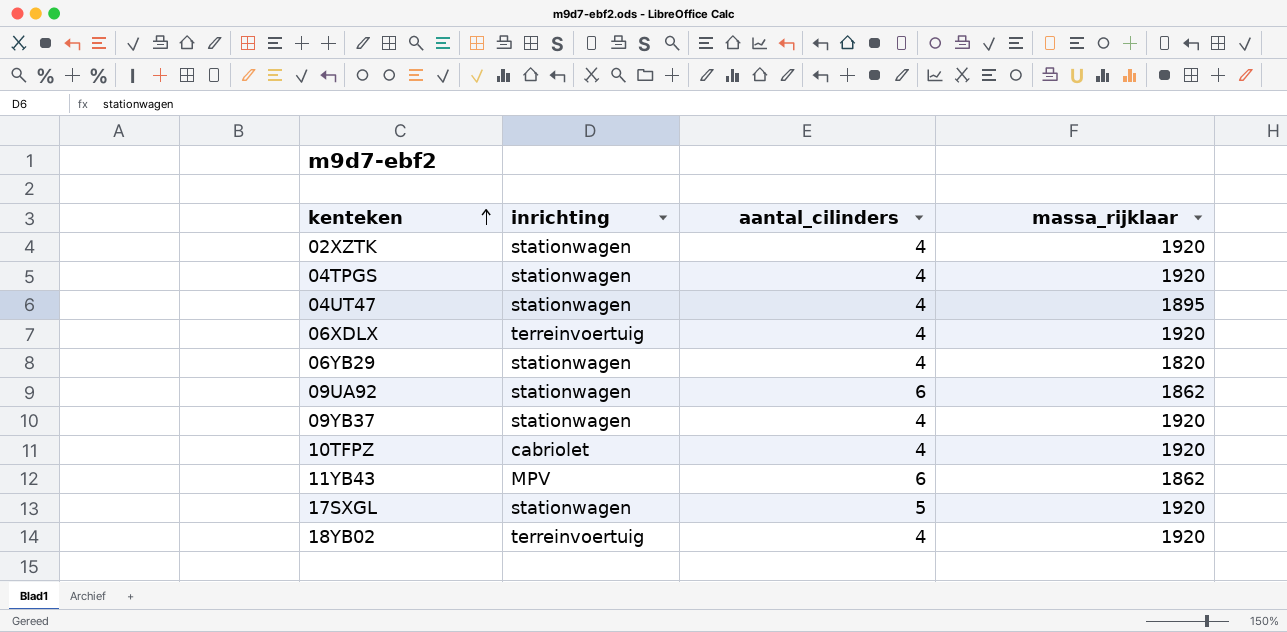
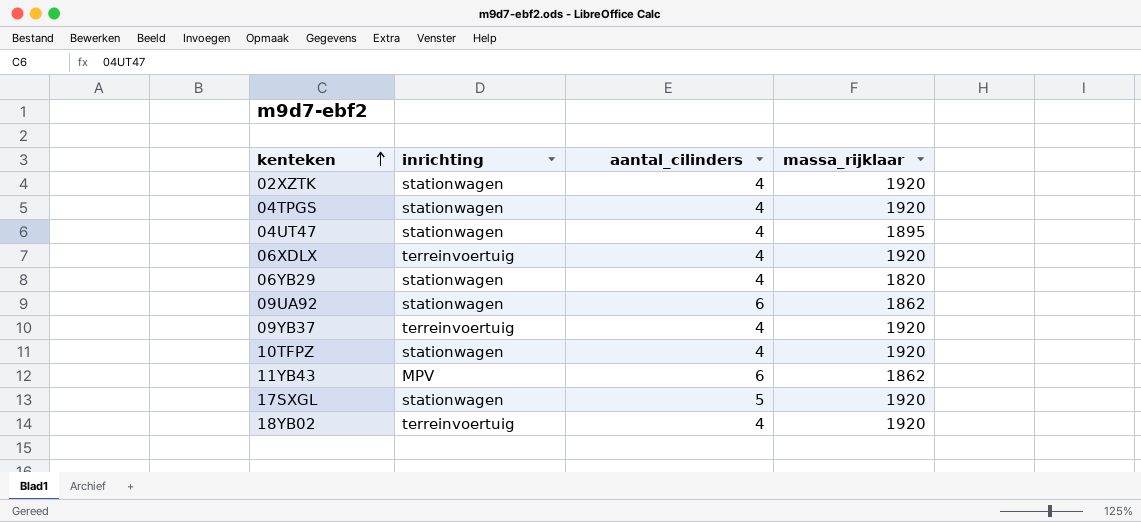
09YB37 | inrichting: stationwagen -> terreinvoertuig
10TFPZ | inrichting: cabriolet -> stationwagen

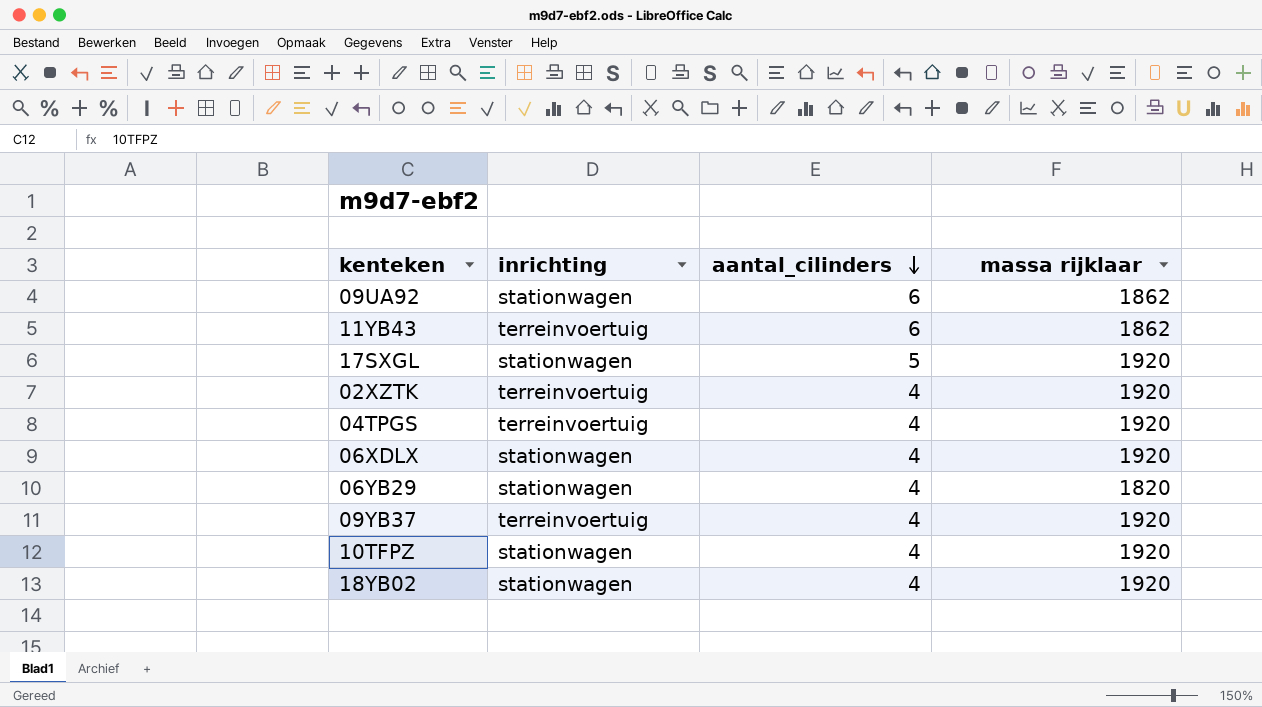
row order: kenteken ascending -> aantal_cilinders descending
column name: massa_rijklaar -> massa rijklaar
row 04UT47: stationwagen | 4 | 1895 -> none
11YB43 | inrichting: MPV -> terreinvoertuig
02XZTK | inrichting: stationwagen -> terreinvoertuig
04TPGS | inrichting: stationwagen -> terreinvoertuig
06XDLX | inrichting: terreinvoertuig -> stationwagen
18YB02 | inrichting: terreinvoertuig -> stationwagen

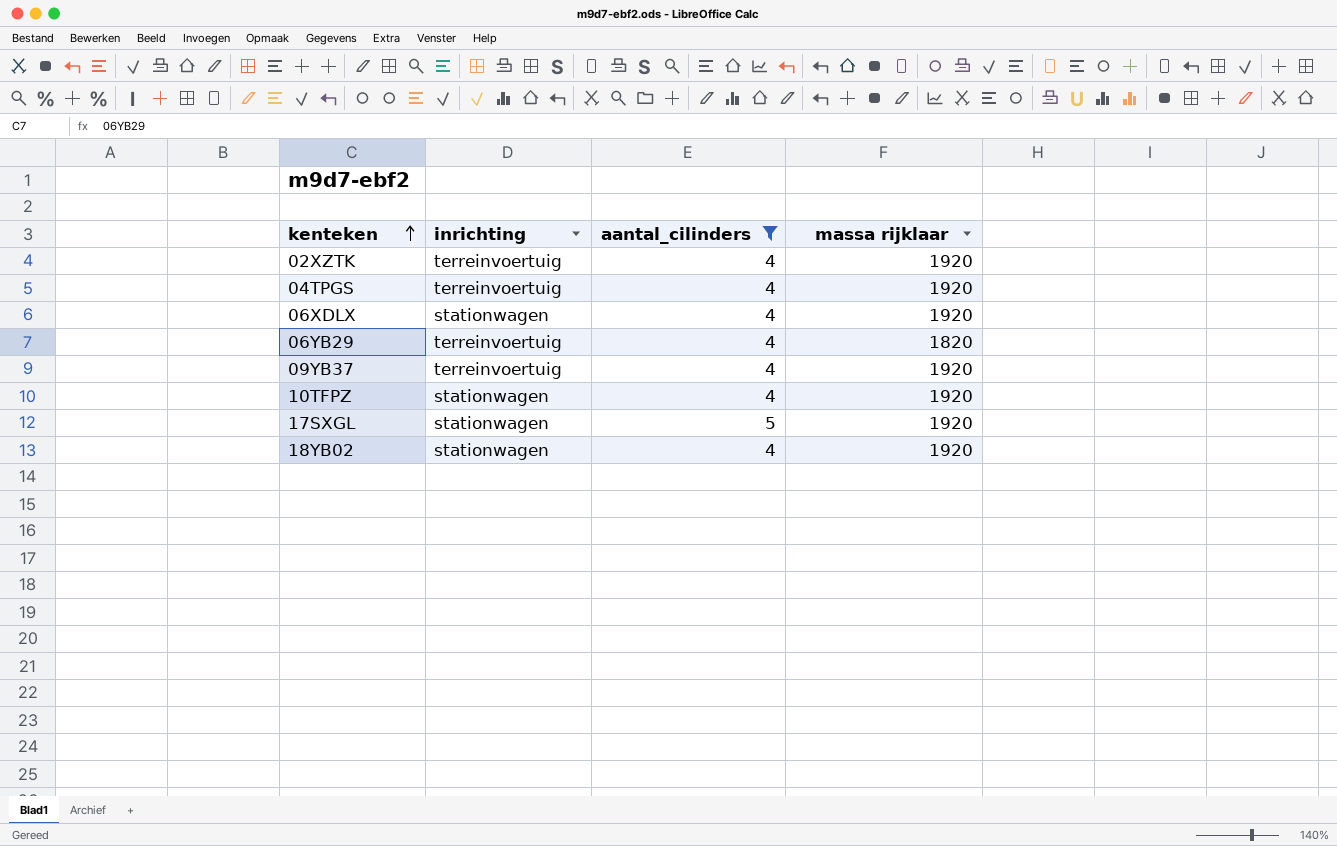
filter: none -> aantal_cilinders != 6
row order: aantal_cilinders descending -> kenteken ascending
06YB29 | inrichting: stationwagen -> terreinvoertuig

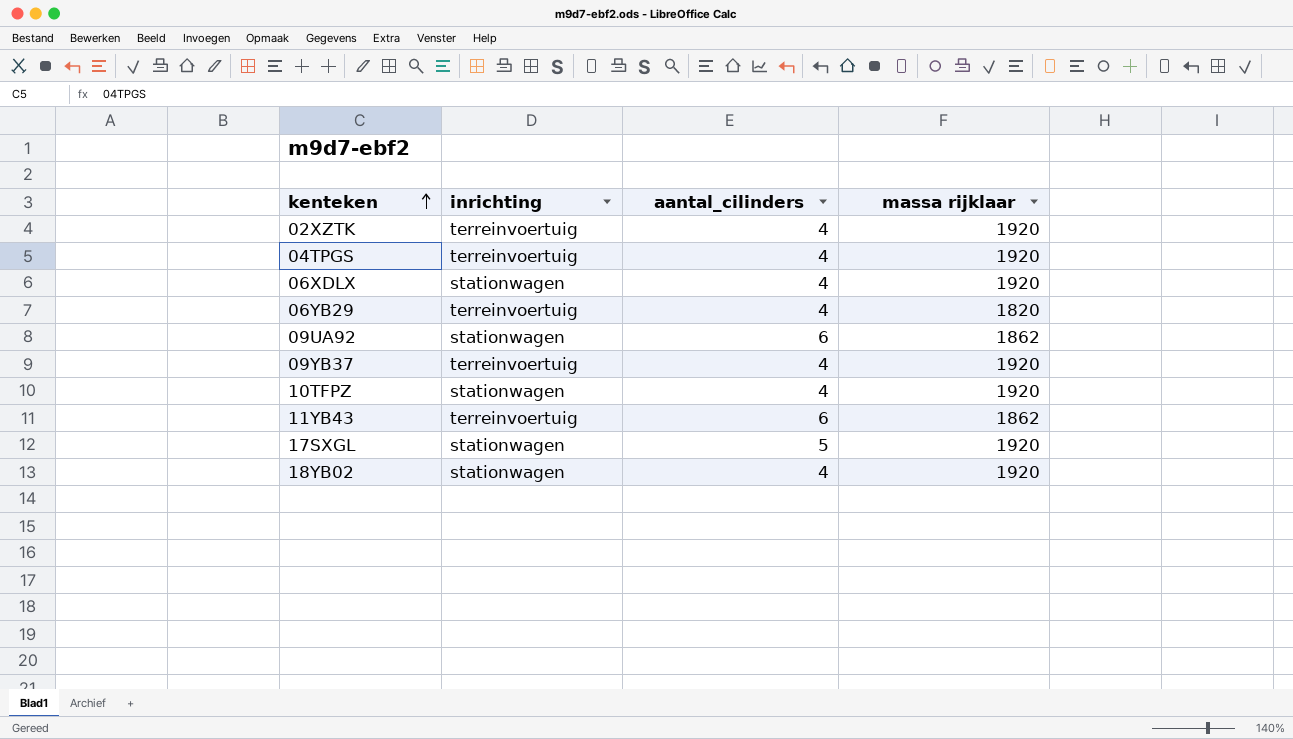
filter: aantal_cilinders != 6 -> none

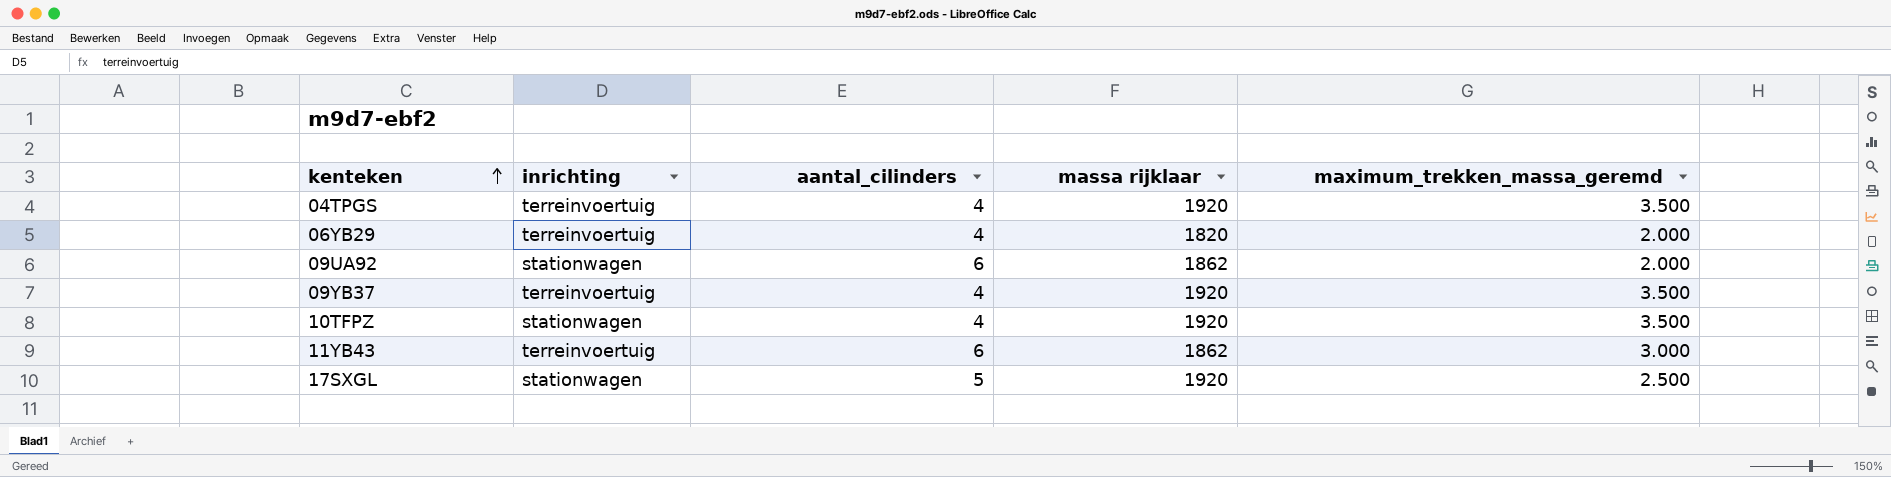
column maximum_trekken_massa_geremd | position: none -> 5
row 02XZTK: terreinvoertuig | 4 | 1920 -> none
row 06XDLX: stationwagen | 4 | 1920 -> none
row 18YB02: stationwagen | 4 | 1920 -> none

